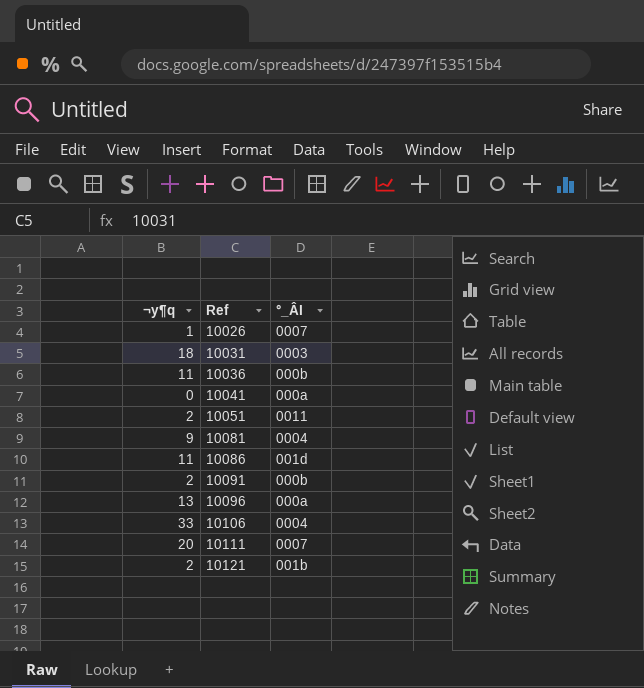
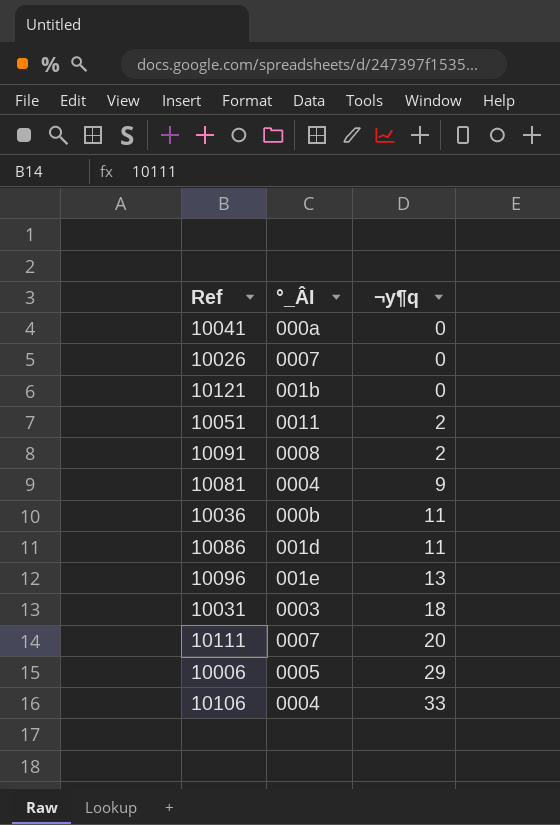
row order: Ref ascending -> ¬y¶q ascending
column ¬y¶q | position: 1 -> 3
10026 | ¬y¶q: 1 -> 0
10121 | ¬y¶q: 2 -> 0
10091 | °_ÂI: 000b -> 0008
10096 | °_ÂI: 000a -> 001e
row 10006: none -> 0005 | 29

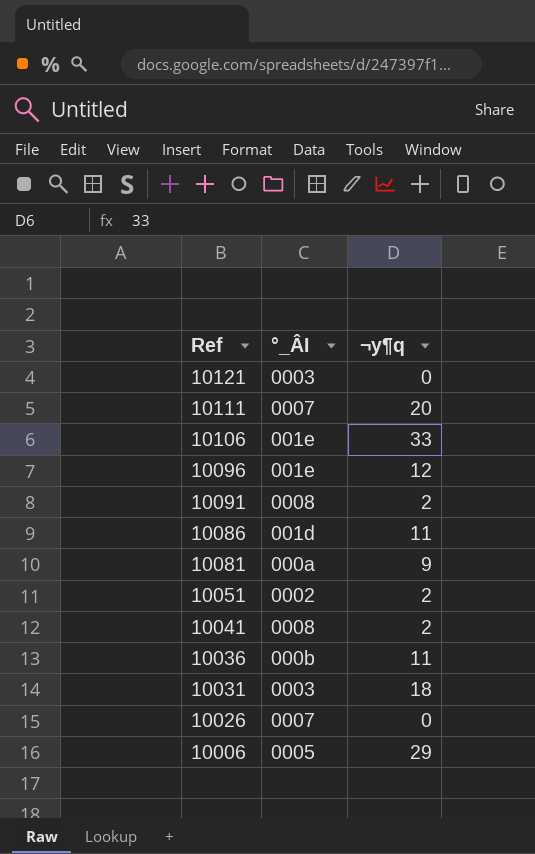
row order: ¬y¶q ascending -> Ref descending
10121 | °_ÂI: 001b -> 0003
10106 | °_ÂI: 0004 -> 001e
10096 | ¬y¶q: 13 -> 12
10081 | °_ÂI: 0004 -> 000a
10051 | °_ÂI: 0011 -> 0002
10041 | °_ÂI: 000a -> 0008
10041 | ¬y¶q: 0 -> 2

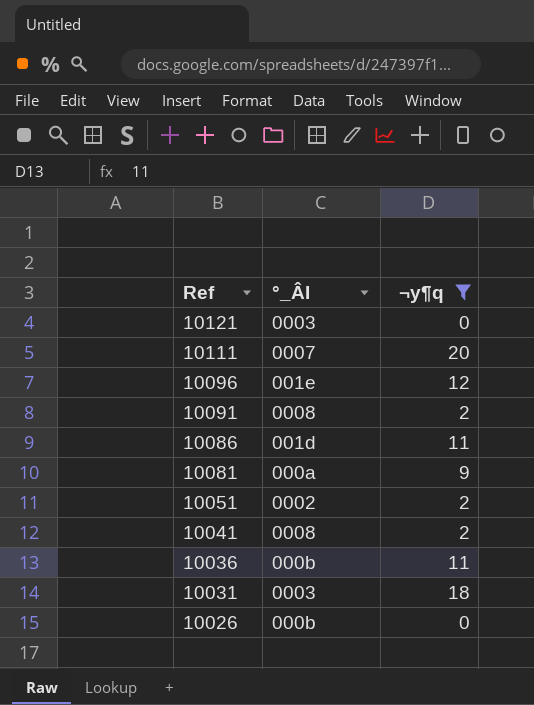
filter: none -> ¬y¶q <= 20
10026 | °_ÂI: 0007 -> 000b

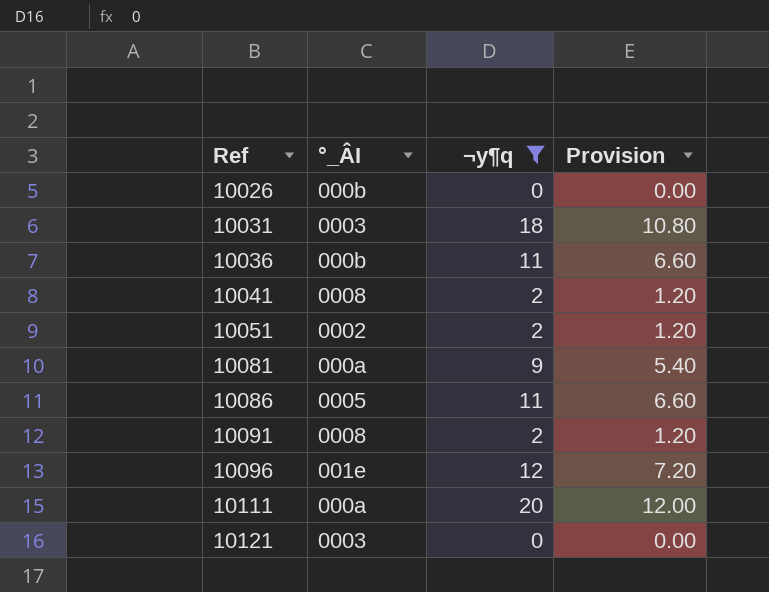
row order: Ref descending -> Ref ascending
column Provision | formula: none -> [¬y¶q] * 0.6
10086 | °_ÂI: 001d -> 0005
10111 | °_ÂI: 0007 -> 000a

